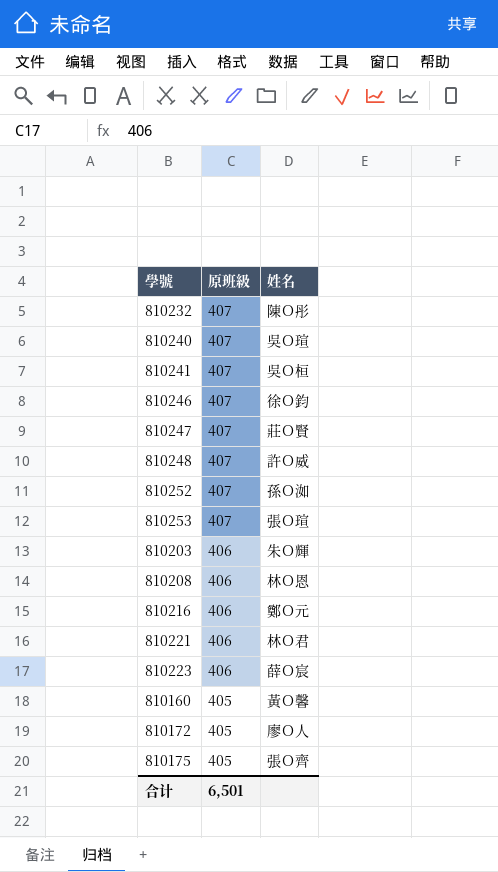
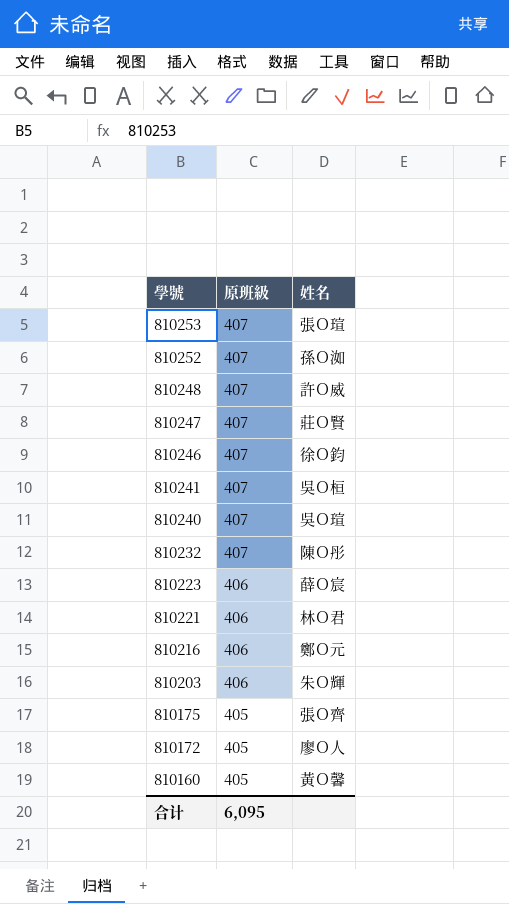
row order: 原班級 descending -> 學號 descending
row 810208: 406 | 林Ｏ恩 -> none
合计 | 原班級: 6,501 -> 6,095

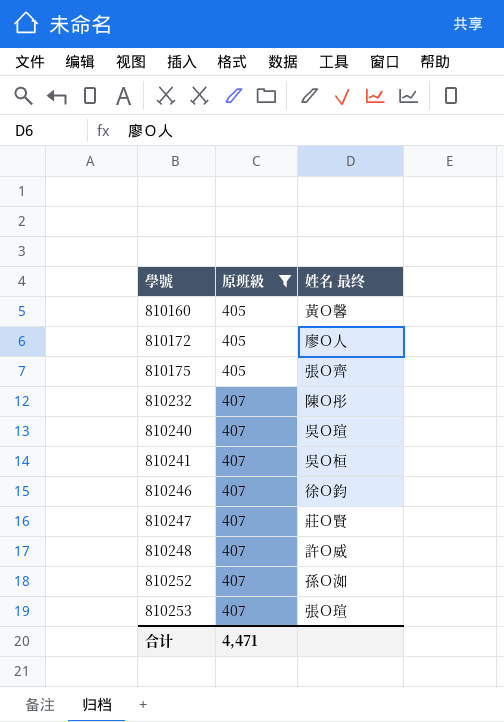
filter: none -> 原班級 != 406
row order: 學號 descending -> 學號 ascending
column name: 姓名 -> 姓名 最终
合计 | 原班級: 6,095 -> 4,471

